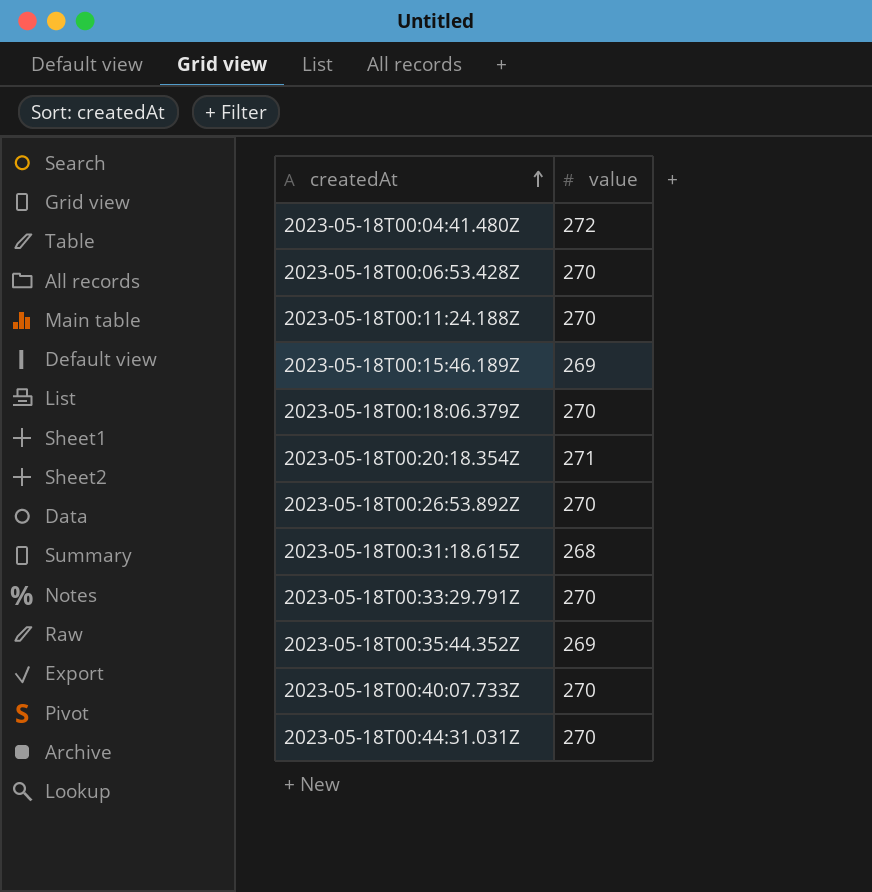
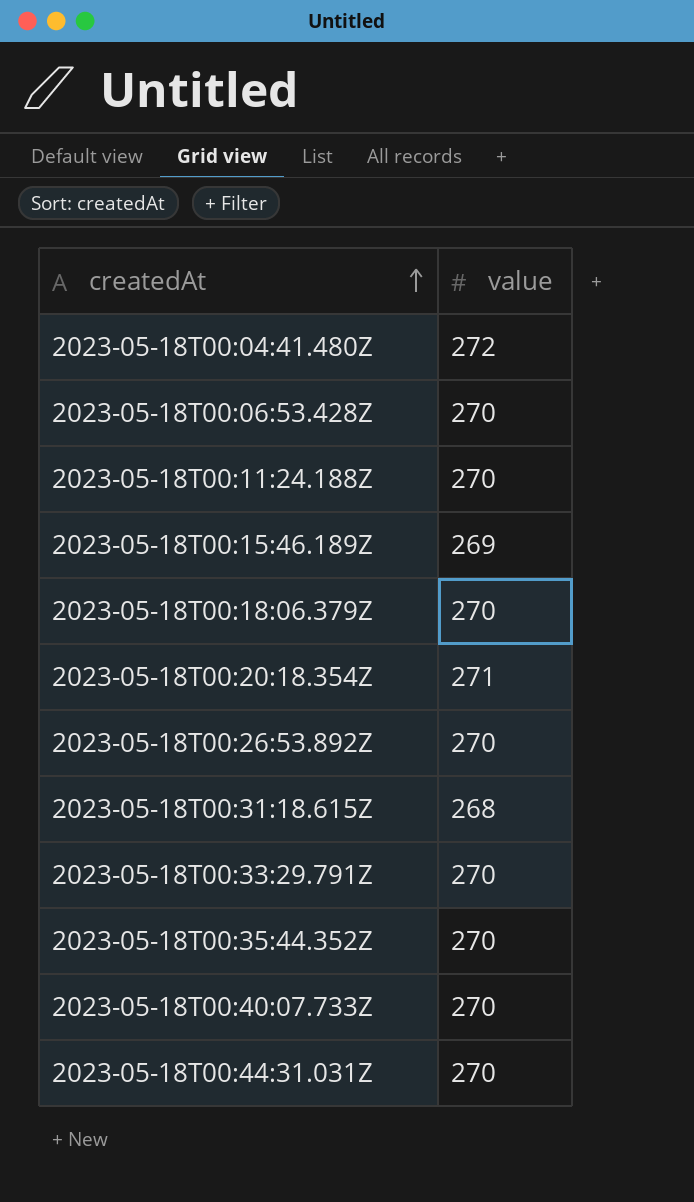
2023-05-18T00:35:44.352Z | value: 269 -> 270

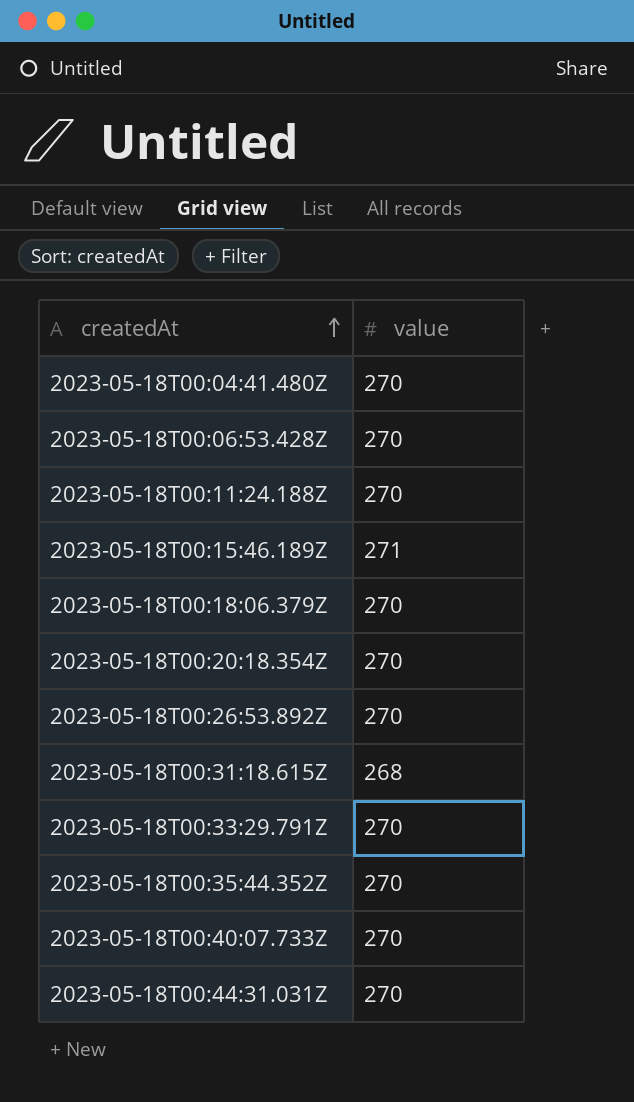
2023-05-18T00:04:41.480Z | value: 272 -> 270
2023-05-18T00:15:46.189Z | value: 269 -> 271
2023-05-18T00:20:18.354Z | value: 271 -> 270

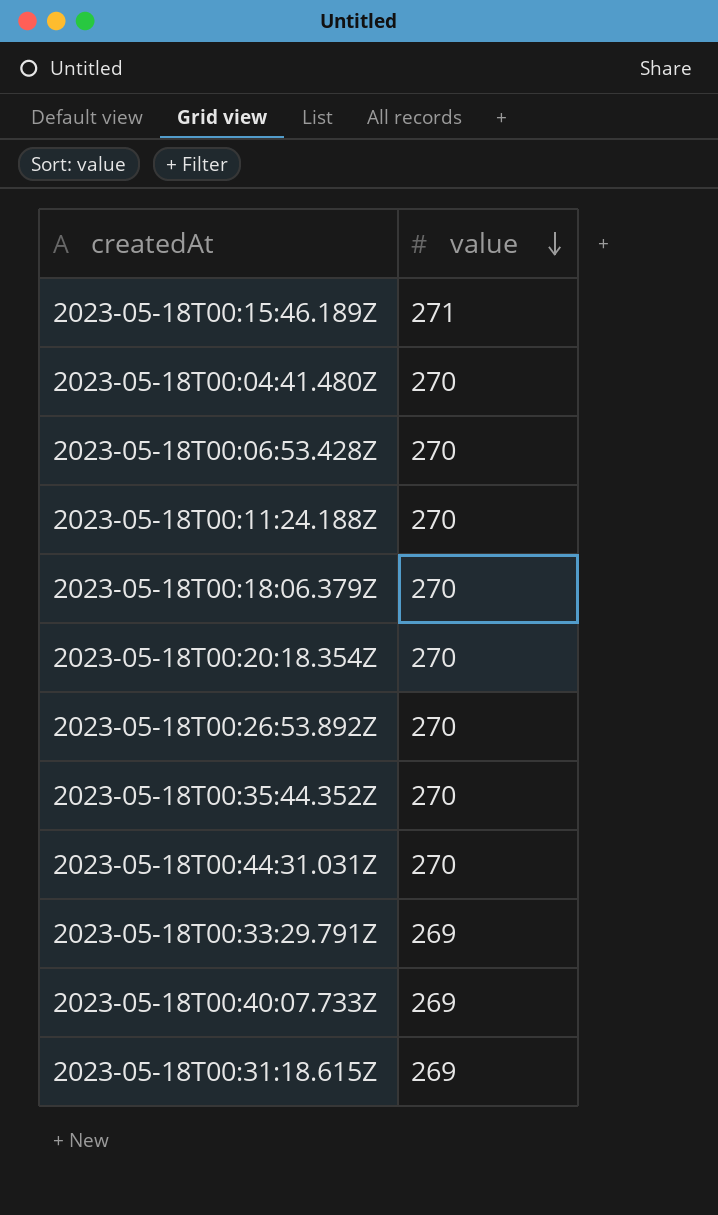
row order: createdAt ascending -> value descending
2023-05-18T00:33:29.791Z | value: 270 -> 269
2023-05-18T00:40:07.733Z | value: 270 -> 269
2023-05-18T00:31:18.615Z | value: 268 -> 269

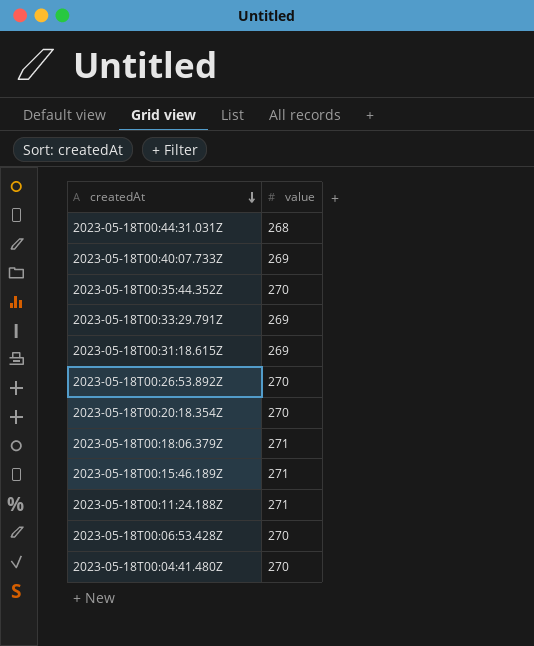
row order: value descending -> createdAt descending
2023-05-18T00:44:31.031Z | value: 270 -> 268
2023-05-18T00:18:06.379Z | value: 270 -> 271
2023-05-18T00:11:24.188Z | value: 270 -> 271

